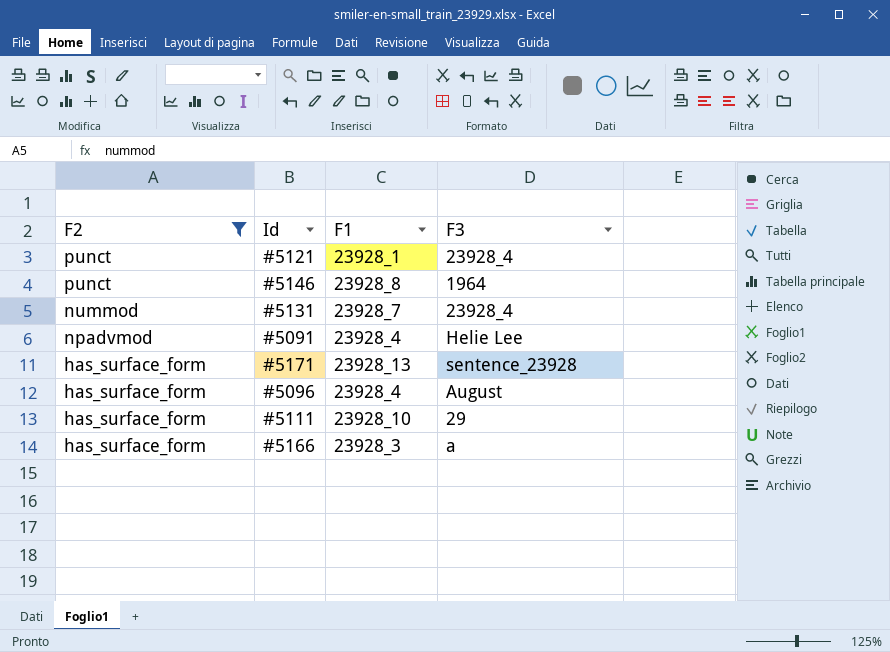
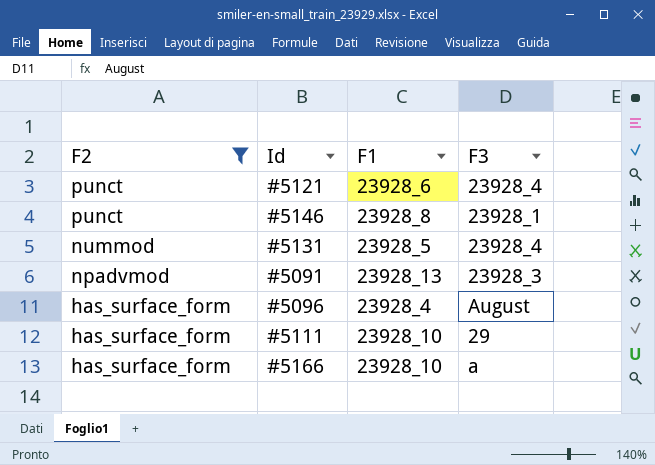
row #5171: has_surface_form | 23928_13 | sentence_23928 -> none
#5121 | F1: 23928_1 -> 23928_6
#5146 | F3: 1964 -> 23928_1
#5131 | F1: 23928_7 -> 23928_5
#5091 | F1: 23928_4 -> 23928_13
#5091 | F3: Helie Lee -> 23928_3
#5166 | F1: 23928_3 -> 23928_10

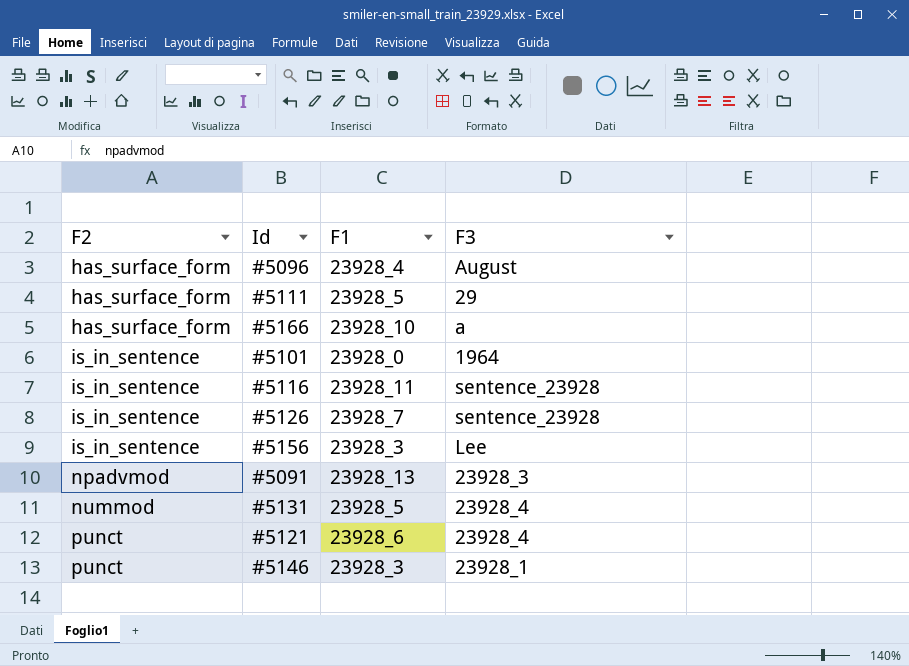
filter: F2 != is_in_sentence -> none
row order: F2 descending -> F2 ascending
#5111 | F1: 23928_10 -> 23928_5
#5146 | F1: 23928_8 -> 23928_3

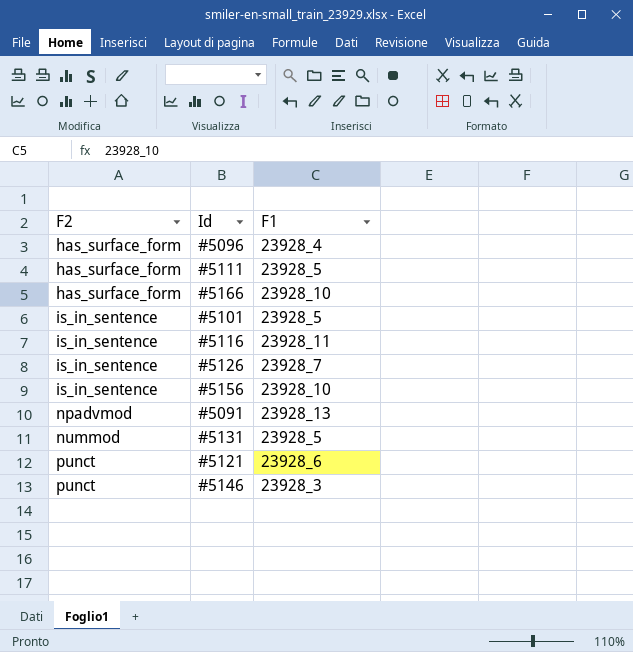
column F3 | position: 4 -> none
#5101 | F1: 23928_0 -> 23928_5
#5156 | F1: 23928_3 -> 23928_10

